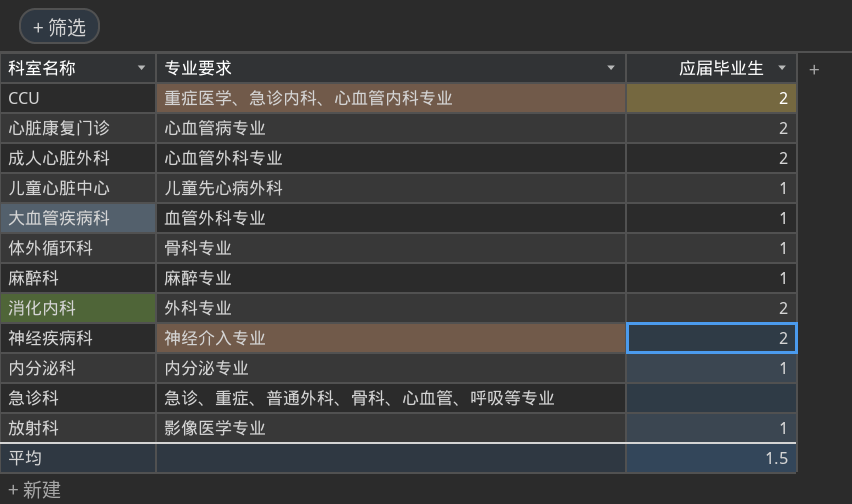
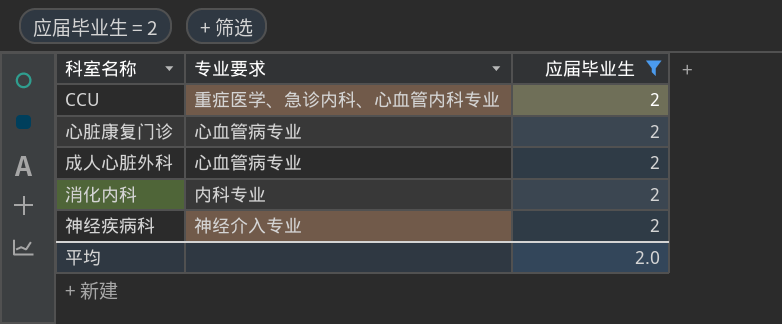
filter: none -> 应届毕业生 = 2
成人心脏外科 | 专业要求: 心血管外科专业 -> 心血管病专业
消化内科 | 专业要求: 外科专业 -> 内科专业
平均 | 应届毕业生: 1.5 -> 2.0

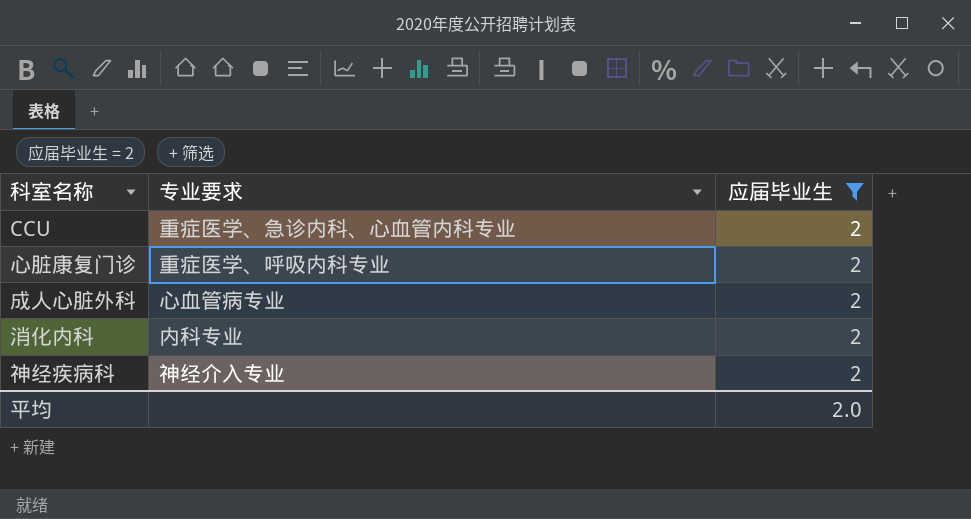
心脏康复门诊 | 专业要求: 心血管病专业 -> 重症医学、呼吸内科专业

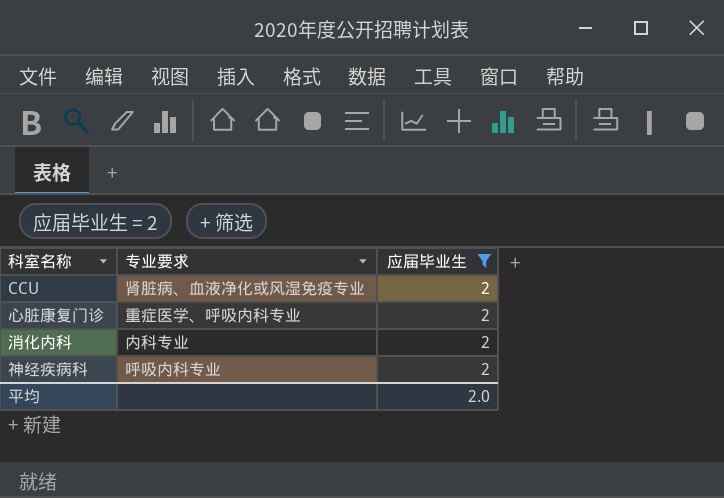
row 成人心脏外科: 心血管病专业 | 2 -> none
CCU | 专业要求: 重症医学、急诊内科、心血管内科专业 -> 肾脏病、血液净化或风湿免疫专业
神经疾病科 | 专业要求: 神经介入专业 -> 呼吸内科专业

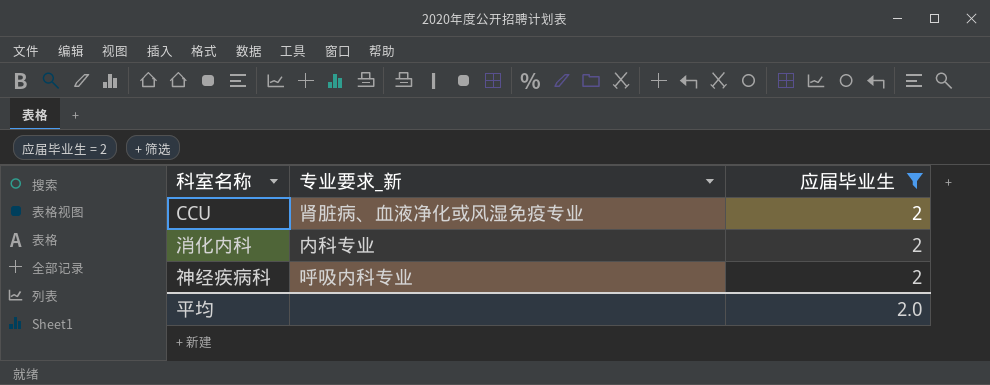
column name: 专业要求 -> 专业要求_新
row 心脏康复门诊: 重症医学、呼吸内科专业 | 2 -> none

